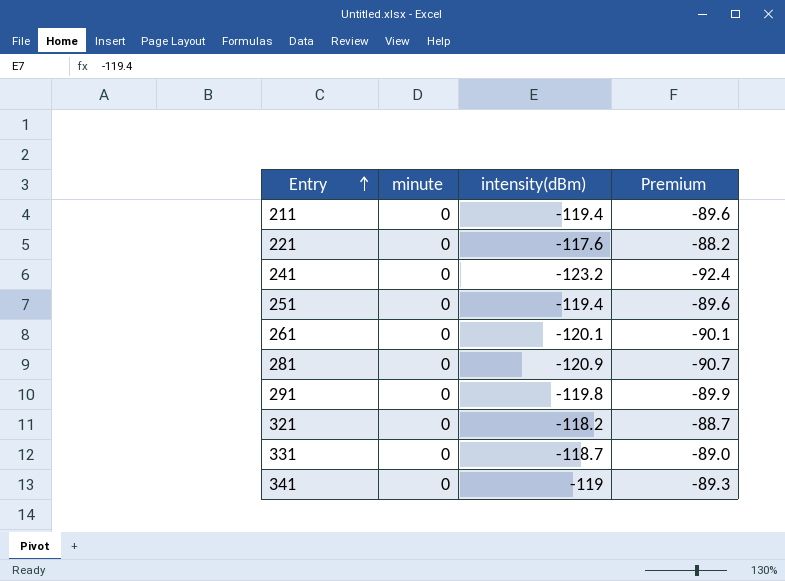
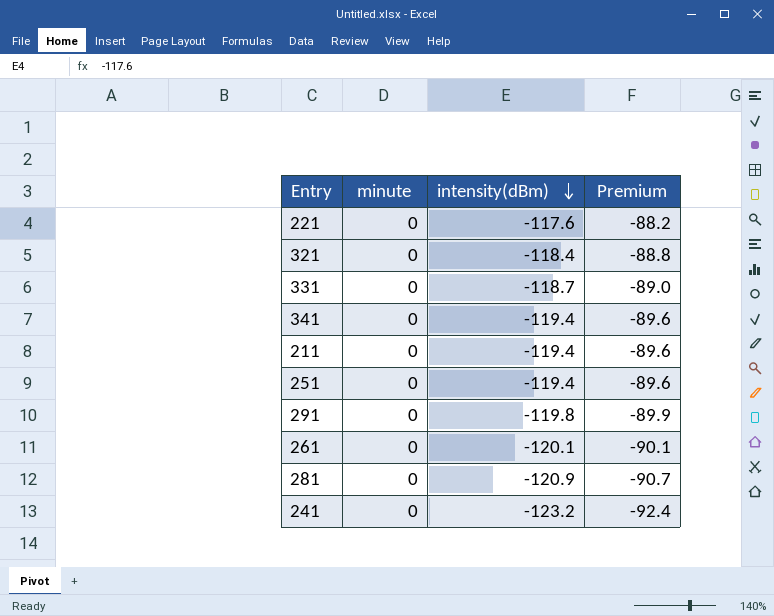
row order: Entry ascending -> intensity(dBm) descending
321 | intensity(dBm): -118.2 -> -118.4
321 | Premium: -88.7 -> -88.8
341 | intensity(dBm): -119 -> -119.4
341 | Premium: -89.3 -> -89.6

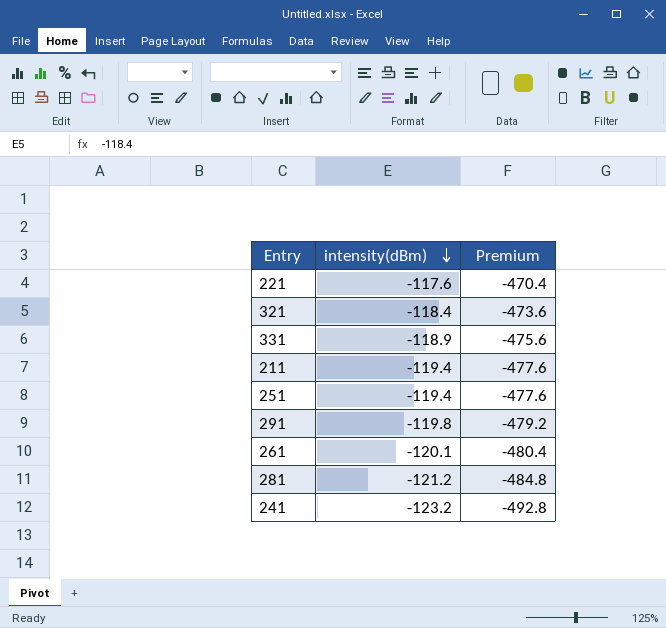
column minute | position: 2 -> none
column Premium | formula: [intensity(dBm)] * 0.75 -> [intensity(dBm)] * 4
row 341: 0 | -119.4 | -89.6 -> none
331 | intensity(dBm): -118.7 -> -118.9
281 | intensity(dBm): -120.9 -> -121.2

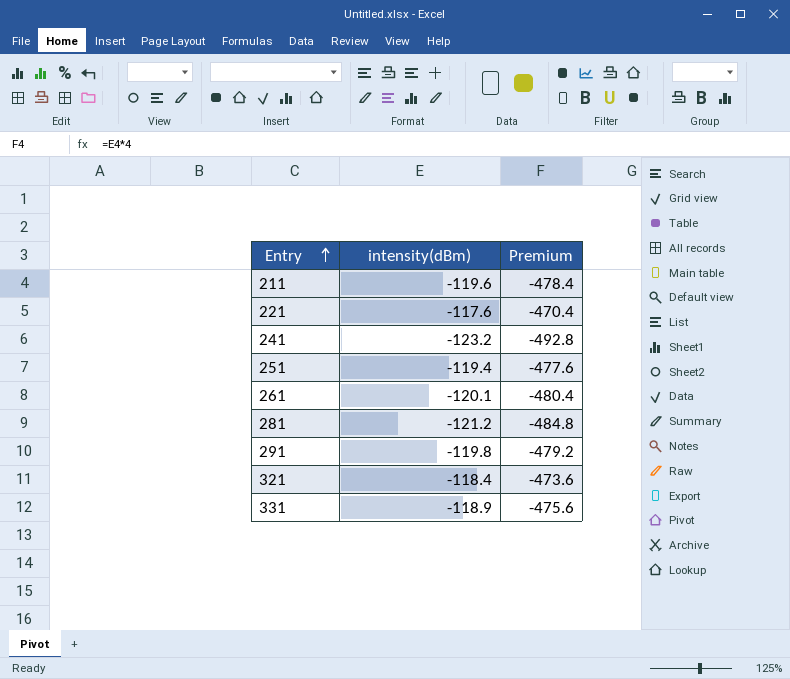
row order: intensity(dBm) descending -> Entry ascending
211 | intensity(dBm): -119.4 -> -119.6
211 | Premium: -477.6 -> -478.4

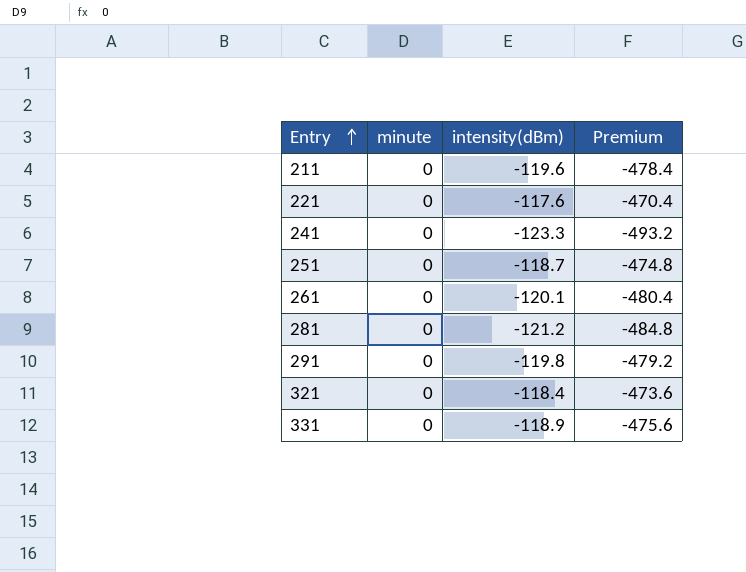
column minute | position: none -> 2
241 | intensity(dBm): -123.2 -> -123.3
241 | Premium: -492.8 -> -493.2
251 | intensity(dBm): -119.4 -> -118.7
251 | Premium: -477.6 -> -474.8

